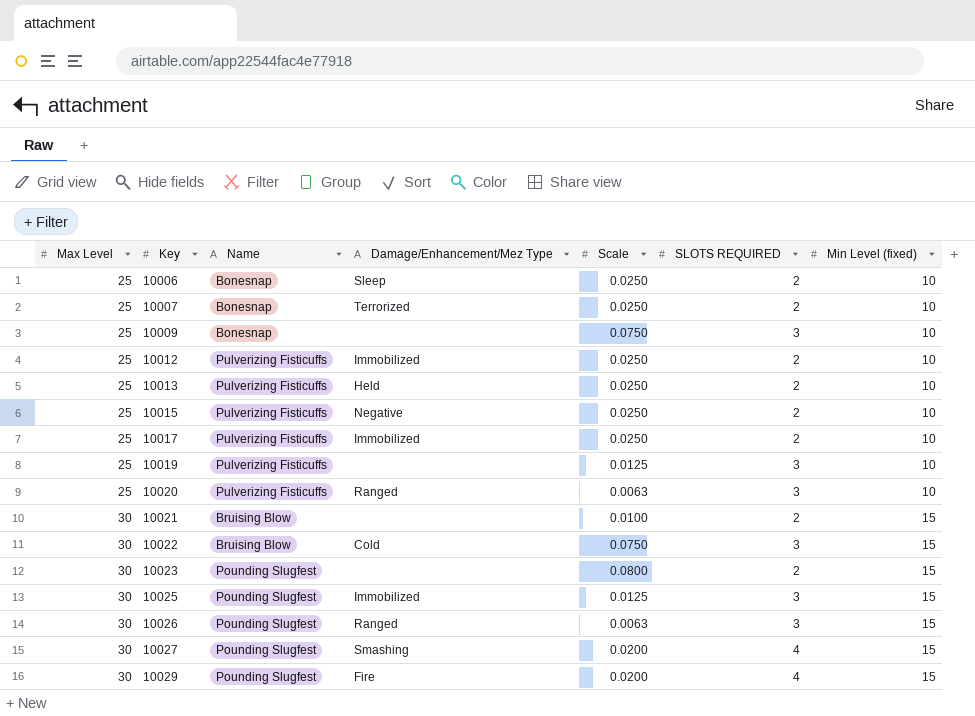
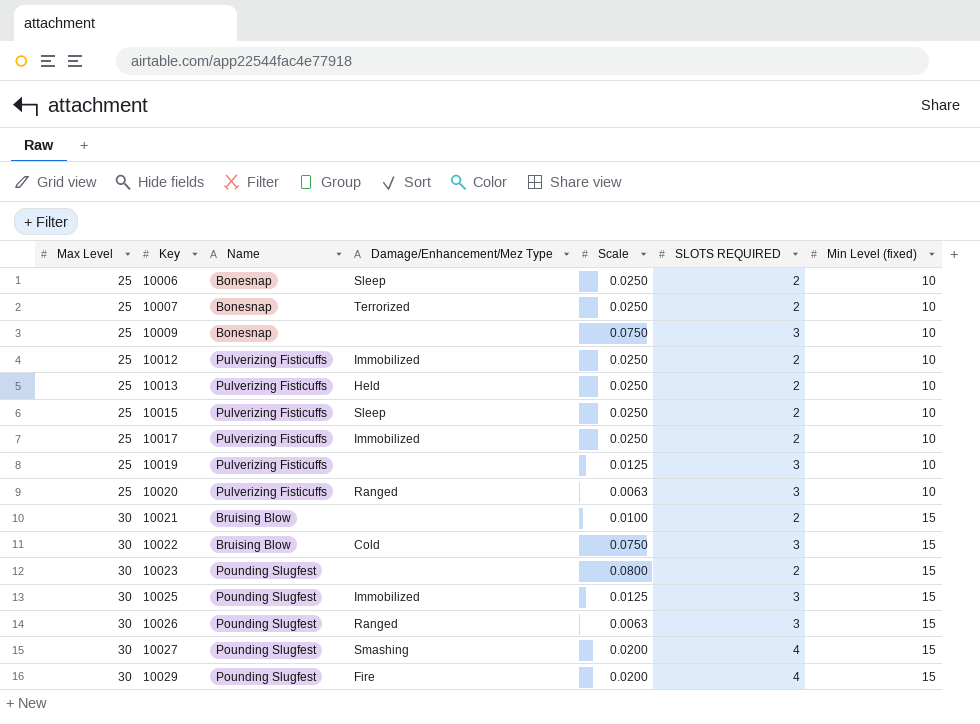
10015 | Damage/Enhancement/Mez Type: Negative -> Sleep

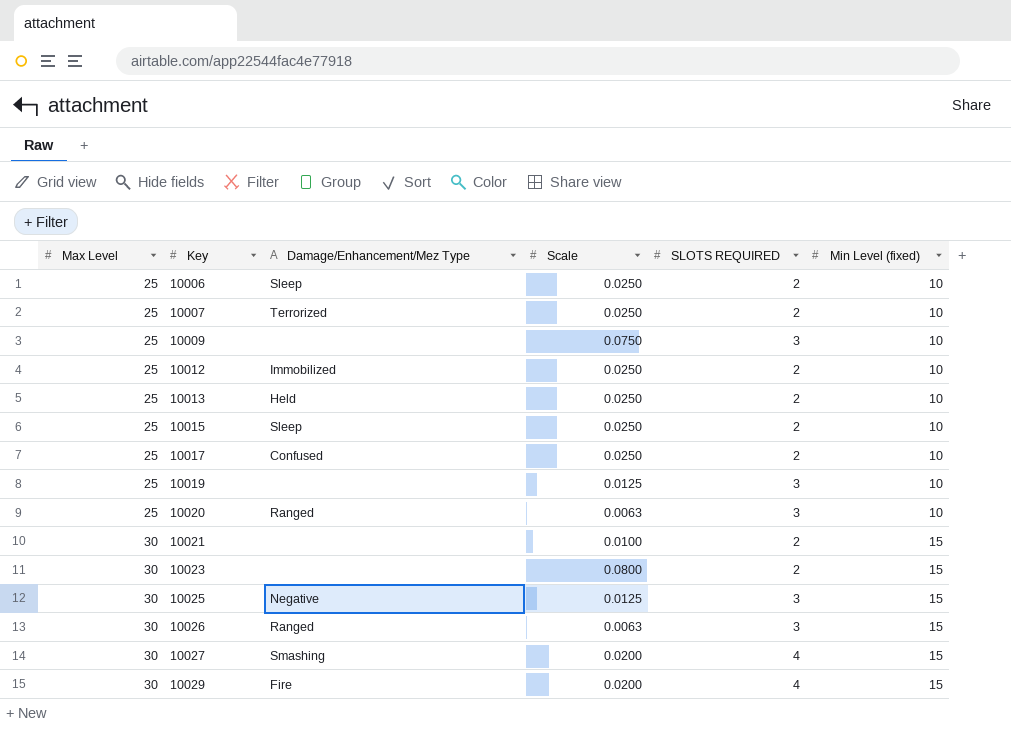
column Name | position: 3 -> none
row 10022: 30 | Bruising Blow | Cold | 0.0750 | 3 | 15 -> none
10017 | Damage/Enhancement/Mez Type: Immobilized -> Confused
10025 | Damage/Enhancement/Mez Type: Immobilized -> Negative

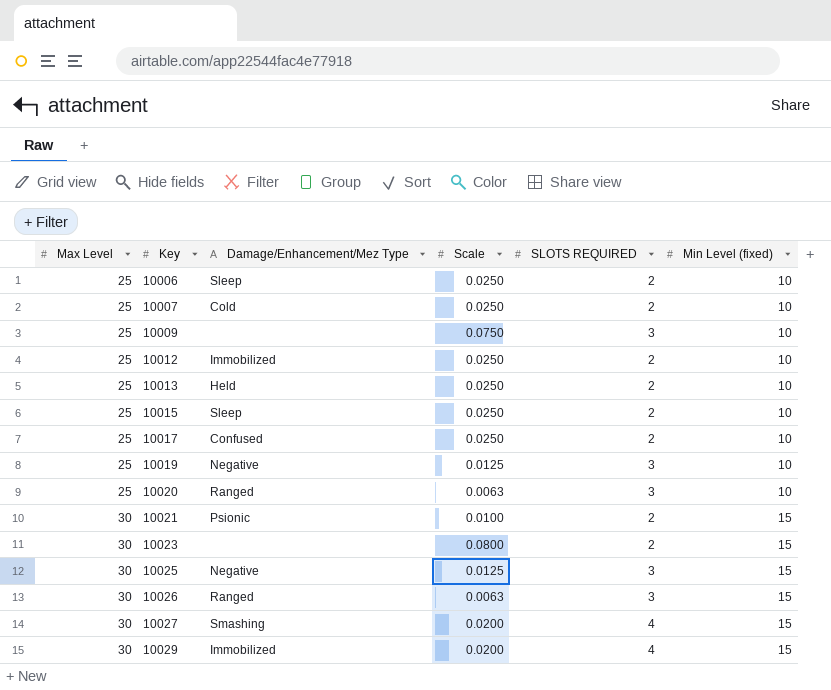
10007 | Damage/Enhancement/Mez Type: Terrorized -> Cold
10019 | Damage/Enhancement/Mez Type: none -> Negative
10021 | Damage/Enhancement/Mez Type: none -> Psionic
10029 | Damage/Enhancement/Mez Type: Fire -> Immobilized

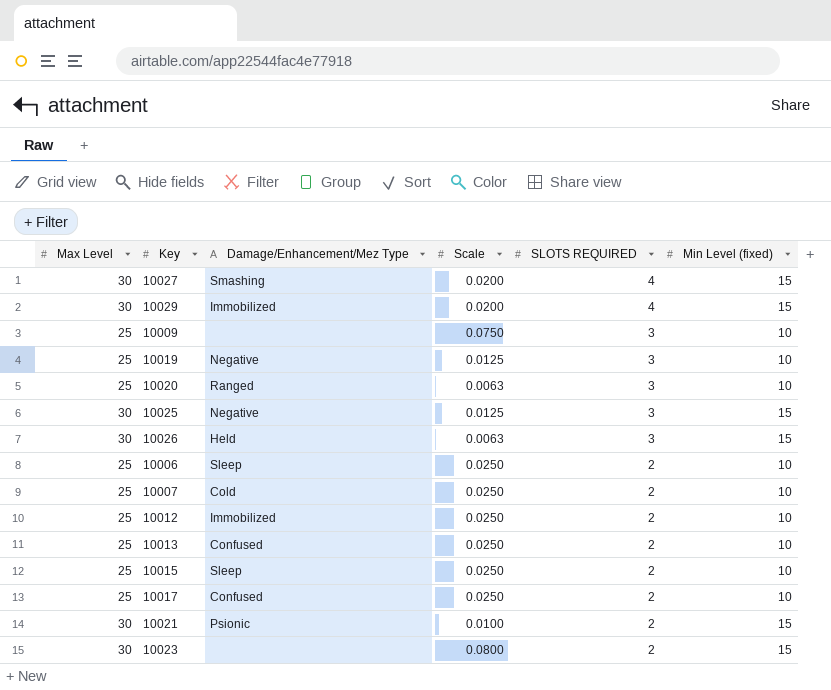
row order: Max Level ascending -> SLOTS REQUIRED descending
10026 | Damage/Enhancement/Mez Type: Ranged -> Held
10013 | Damage/Enhancement/Mez Type: Held -> Confused

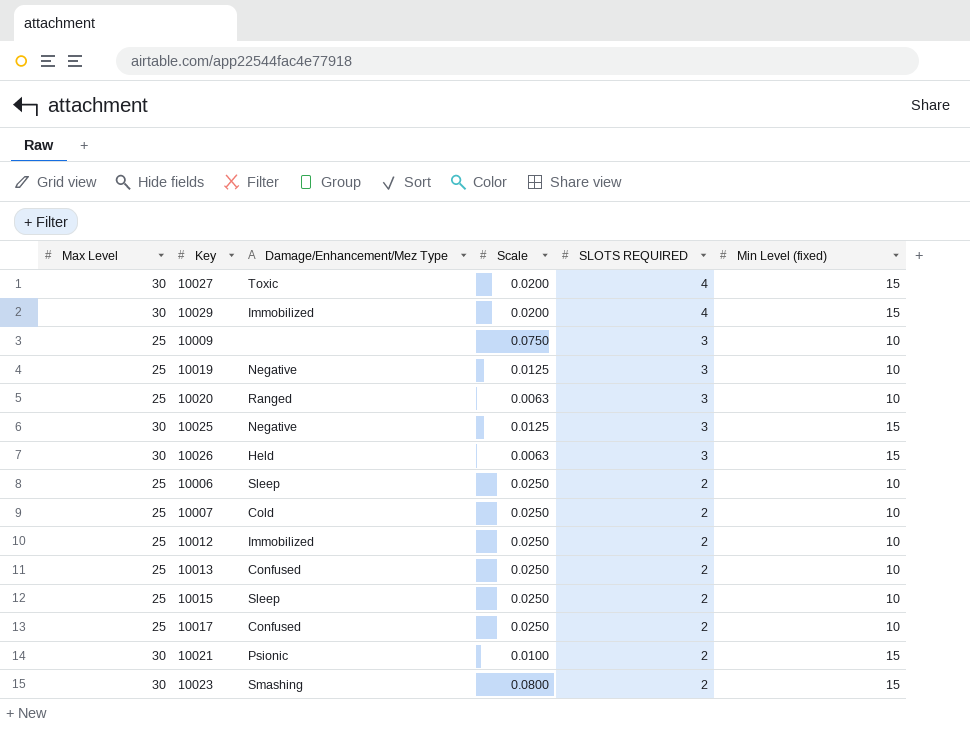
10027 | Damage/Enhancement/Mez Type: Smashing -> Toxic
10023 | Damage/Enhancement/Mez Type: none -> Smashing

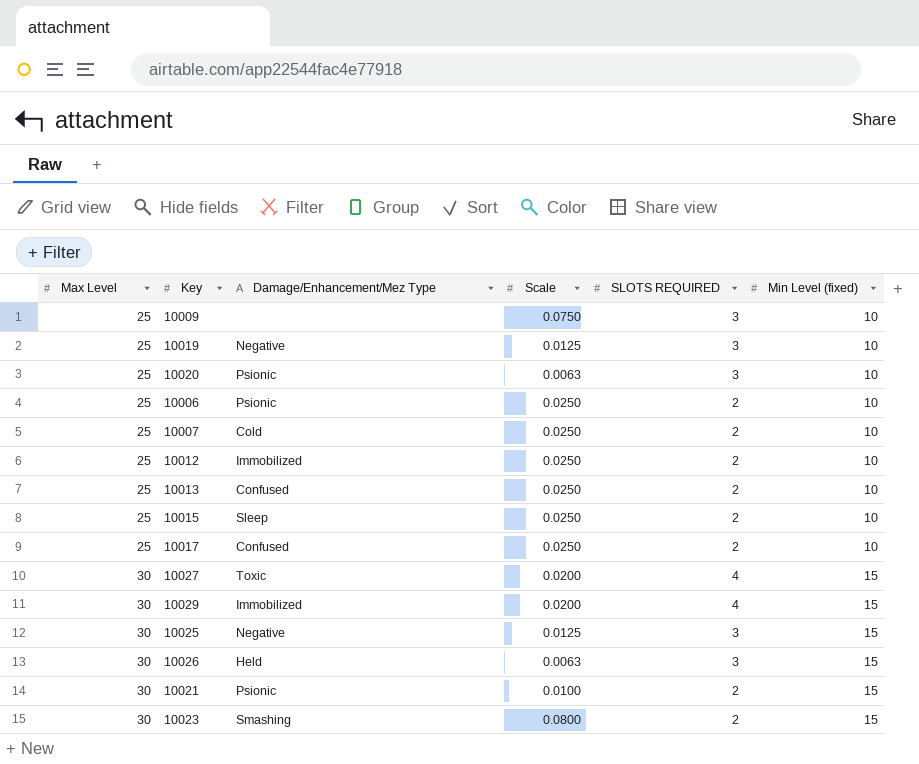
row order: SLOTS REQUIRED descending -> Max Level ascending
10020 | Damage/Enhancement/Mez Type: Ranged -> Psionic
10006 | Damage/Enhancement/Mez Type: Sleep -> Psionic

